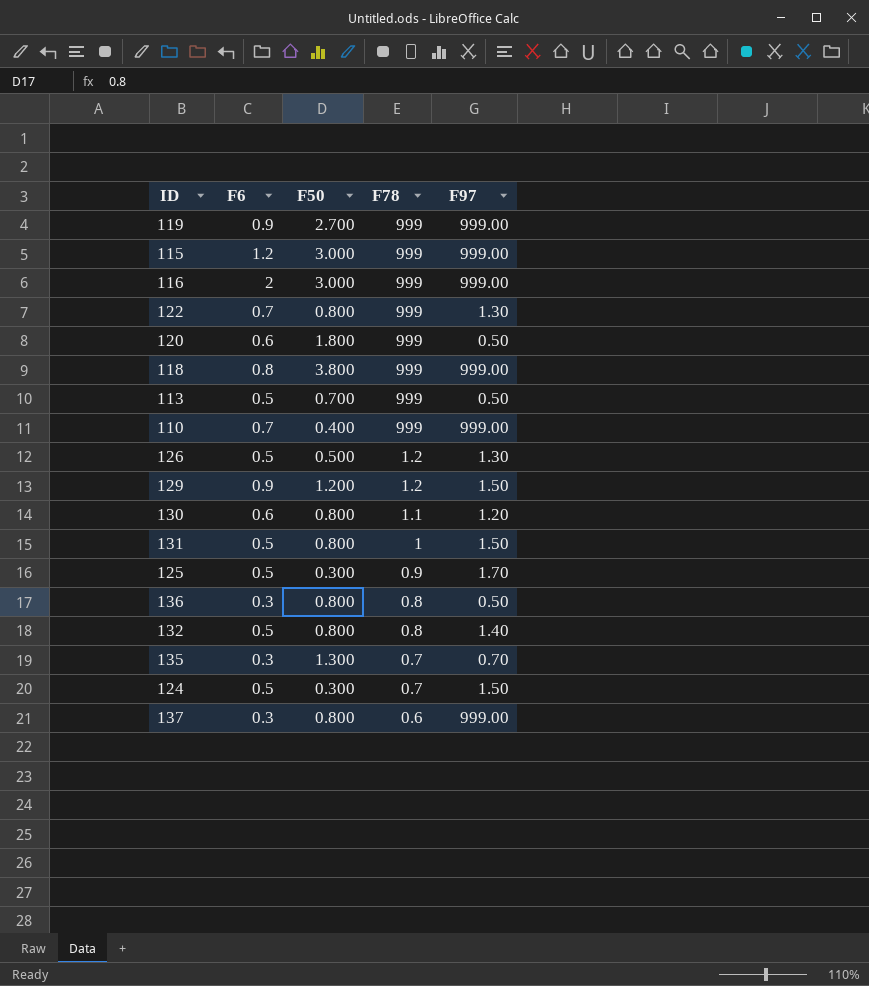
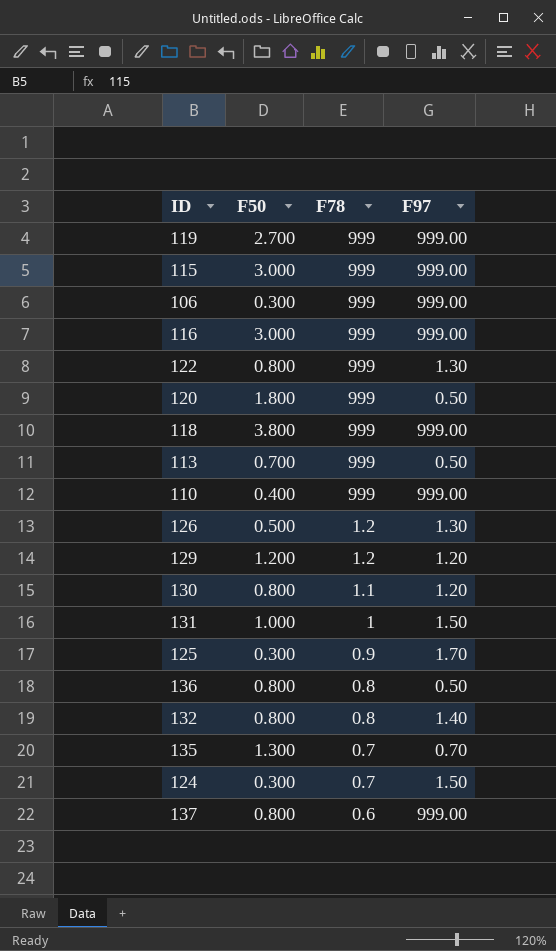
column F6 | position: 2 -> none
row 106: none -> 0.300 | 999 | 999.00
129 | F97: 1.50 -> 1.20
131 | F50: 0.800 -> 1.000

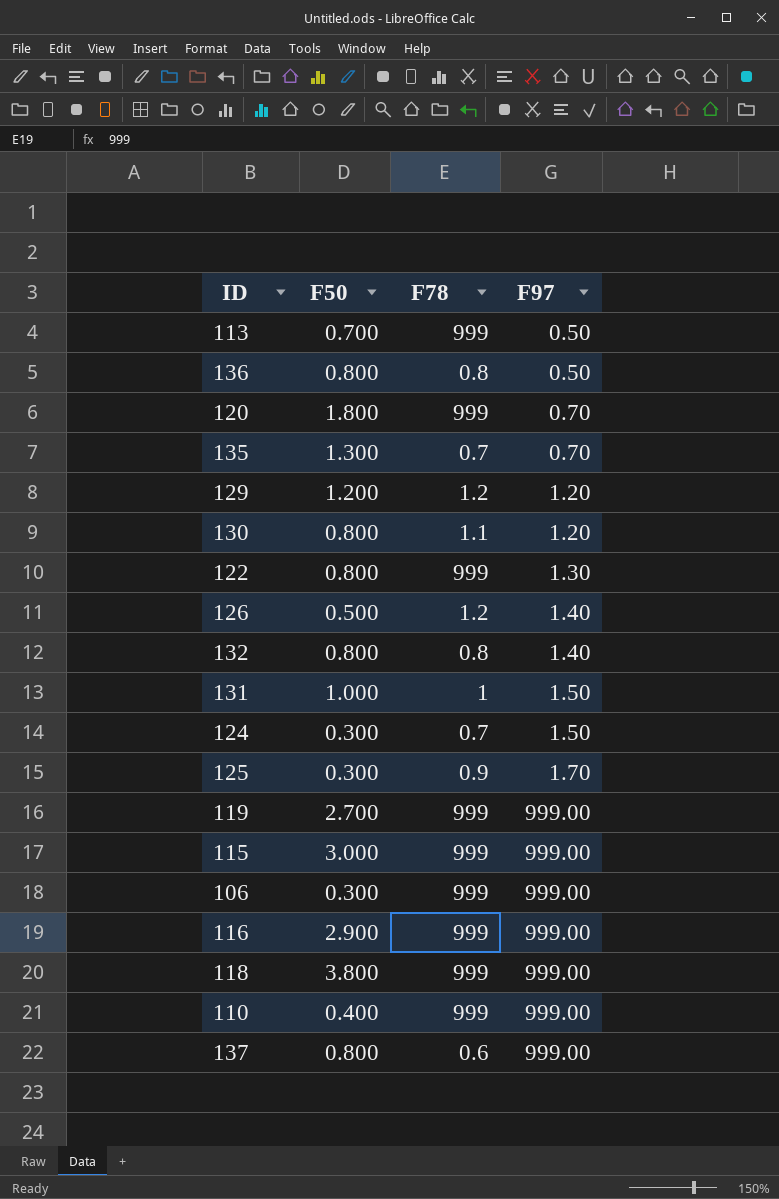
row order: F78 descending -> F97 ascending
120 | F97: 0.50 -> 0.70
126 | F97: 1.30 -> 1.40
116 | F50: 3.000 -> 2.900

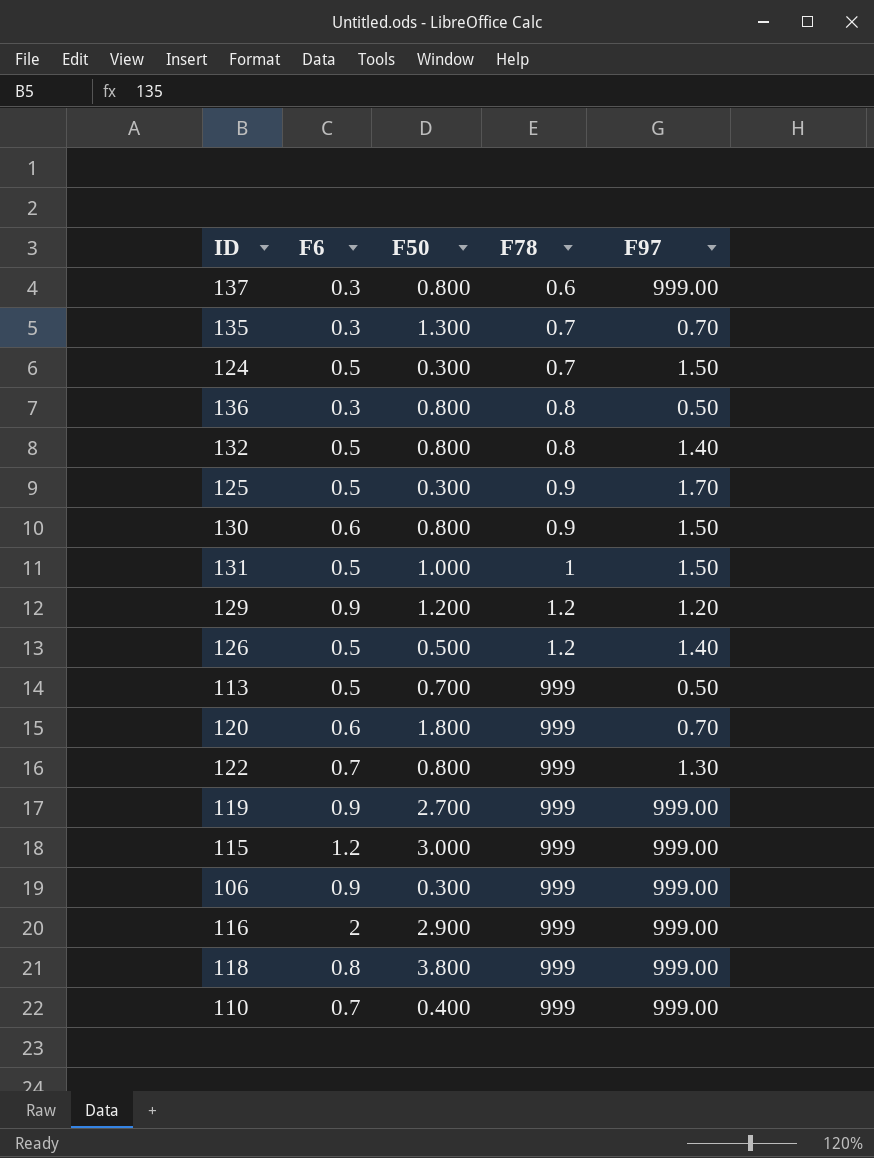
row order: F97 ascending -> F78 ascending
column F6 | position: none -> 2
130 | F78: 1.1 -> 0.9
130 | F97: 1.20 -> 1.50

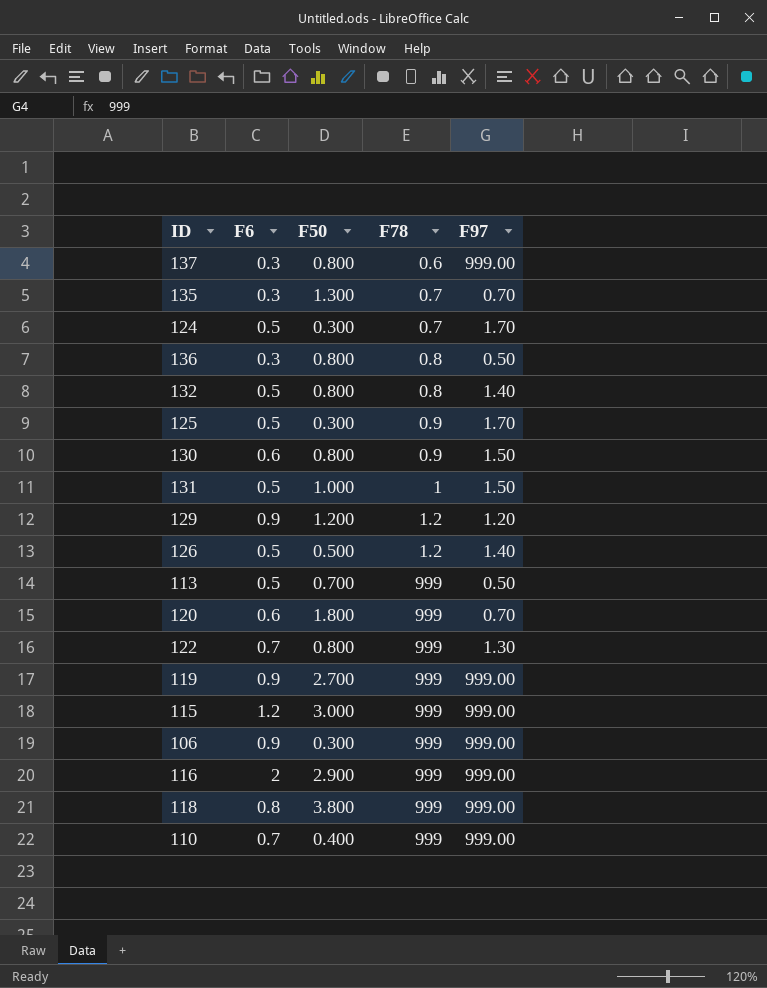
124 | F97: 1.50 -> 1.70

